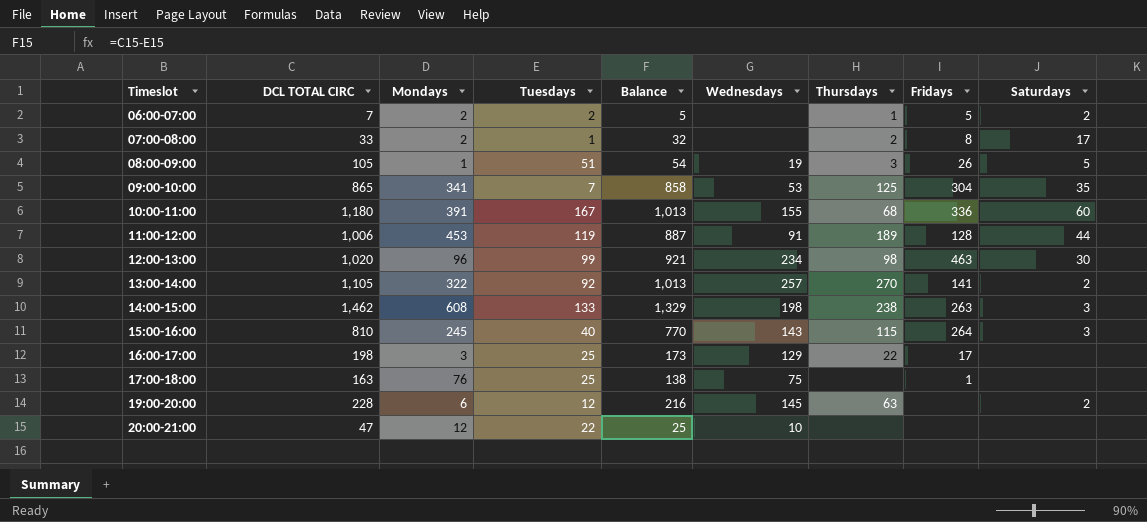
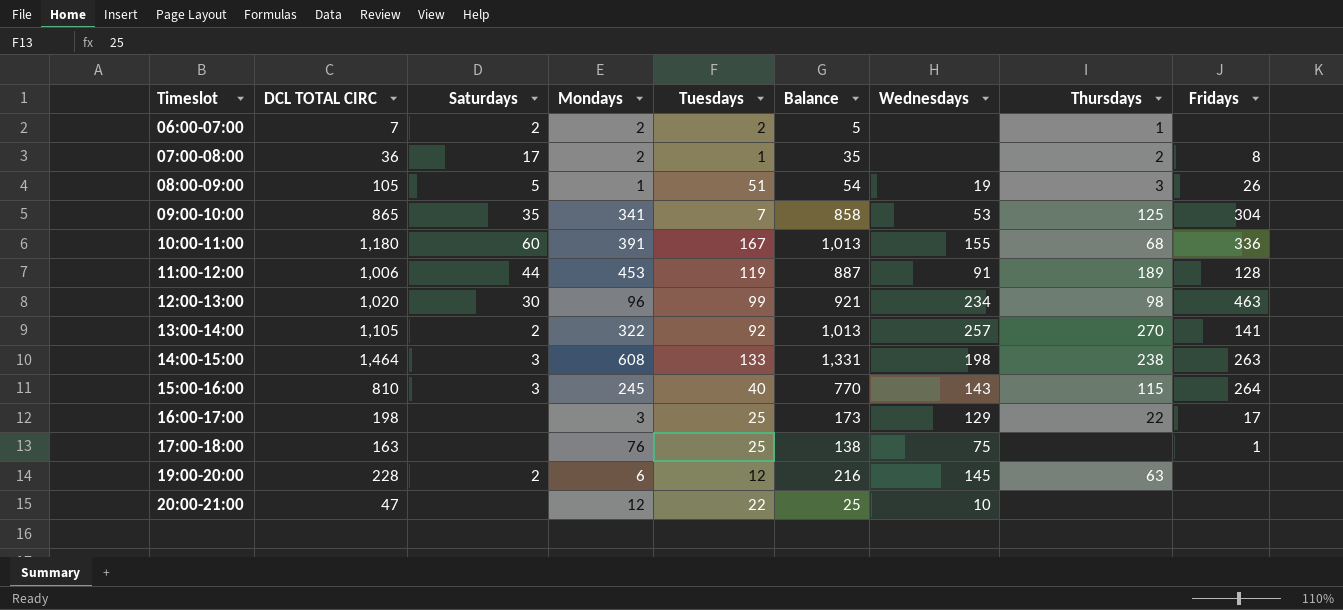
column Saturdays | position: 9 -> 3
06:00-07:00 | Fridays: 5 -> none
07:00-08:00 | DCL TOTAL CIRC: 33 -> 36
07:00-08:00 | Balance: 32 -> 35
14:00-15:00 | DCL TOTAL CIRC: 1,462 -> 1,464
14:00-15:00 | Balance: 1,329 -> 1,331

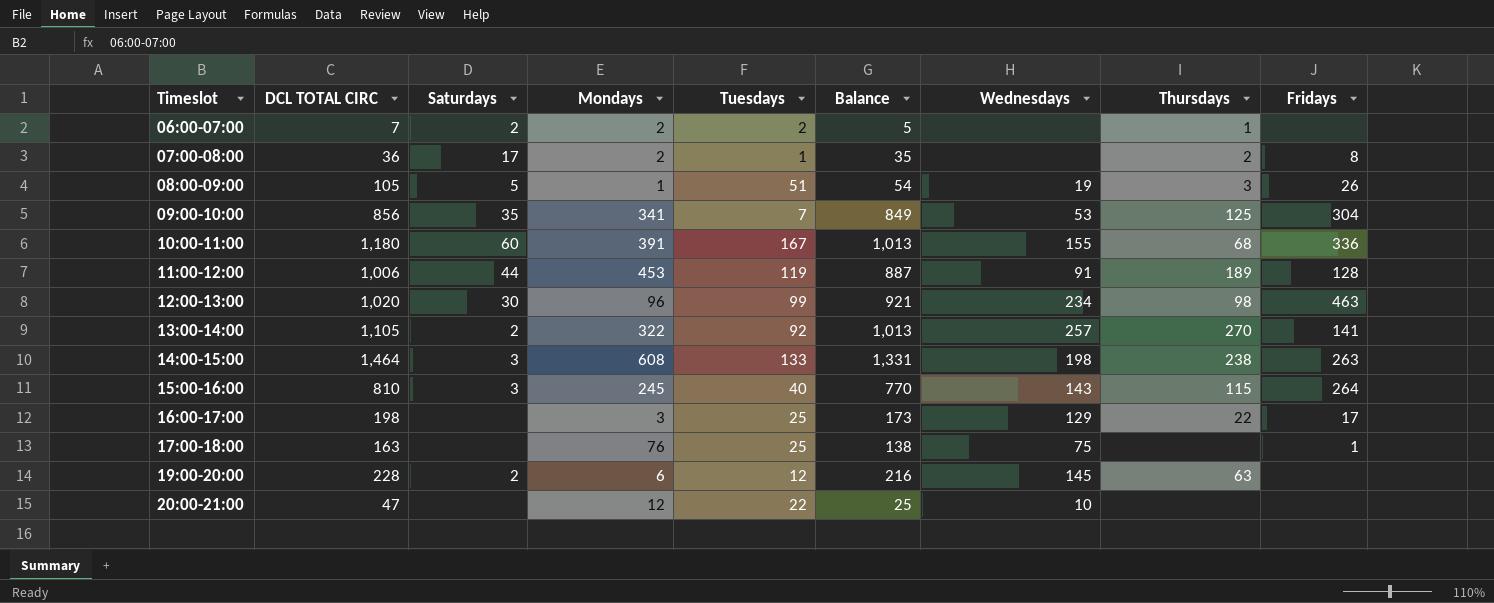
09:00-10:00 | DCL TOTAL CIRC: 865 -> 856
09:00-10:00 | Balance: 858 -> 849

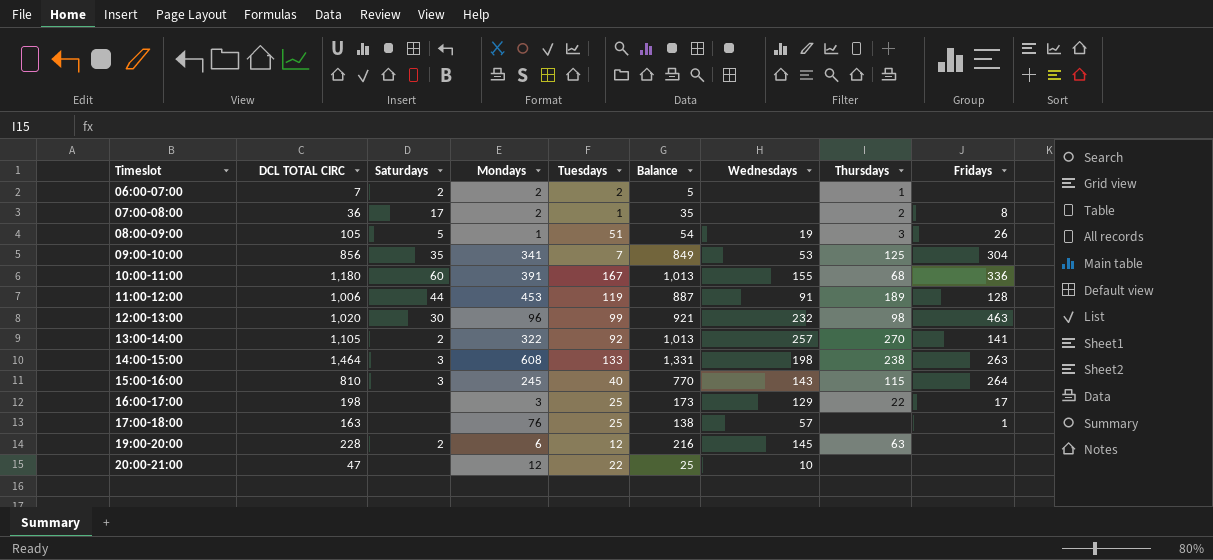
12:00-13:00 | Wednesdays: 234 -> 232
17:00-18:00 | Wednesdays: 75 -> 57

